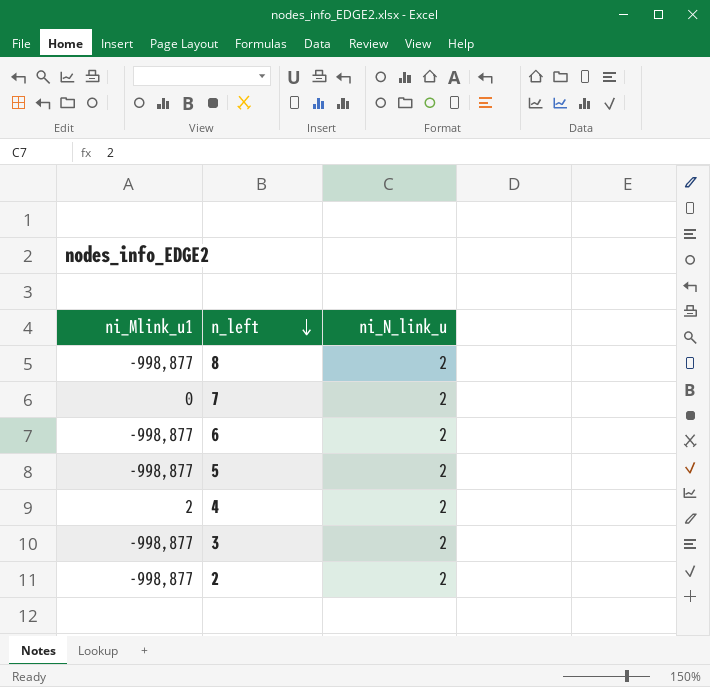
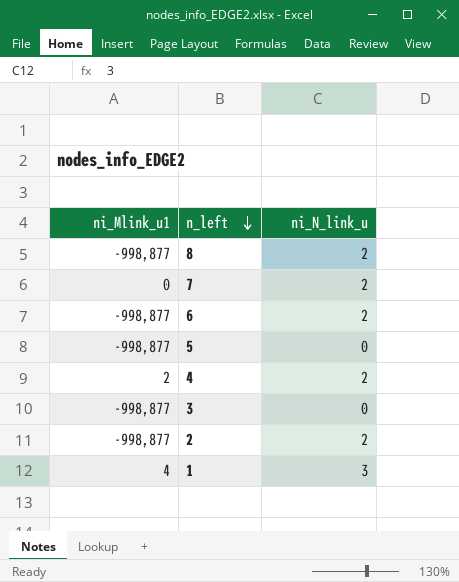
5 | ni_N_link_u: 2 -> 0
3 | ni_N_link_u: 2 -> 0
row 1: none -> 4 | 3

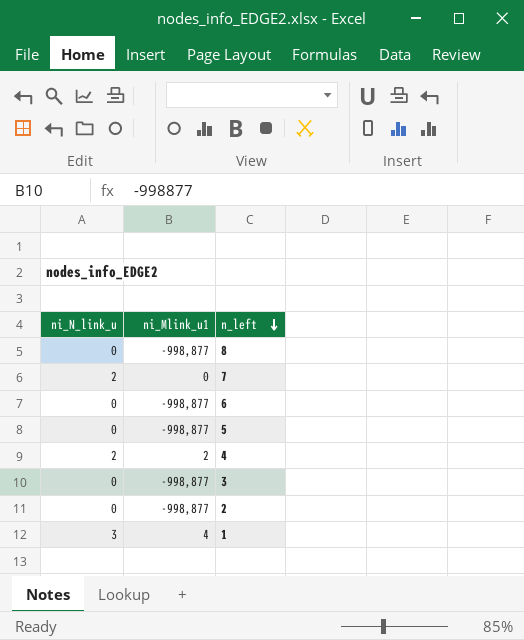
column ni_N_link_u | position: 3 -> 1
8 | ni_N_link_u: 2 -> 0
6 | ni_N_link_u: 2 -> 0
2 | ni_N_link_u: 2 -> 0

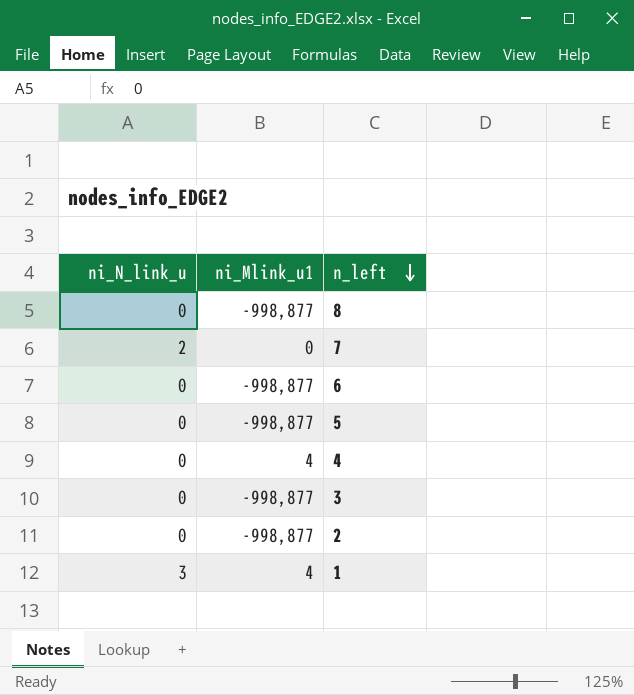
4 | ni_N_link_u: 2 -> 0
4 | ni_Mlink_u1: 2 -> 4

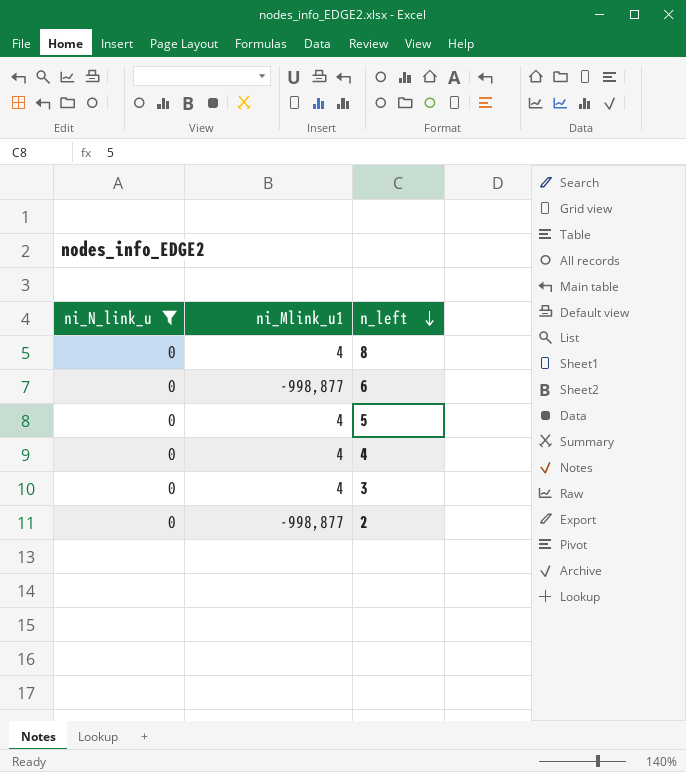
filter: none -> ni_N_link_u = 0
8 | ni_Mlink_u1: -998,877 -> 4
5 | ni_Mlink_u1: -998,877 -> 4
3 | ni_Mlink_u1: -998,877 -> 4

